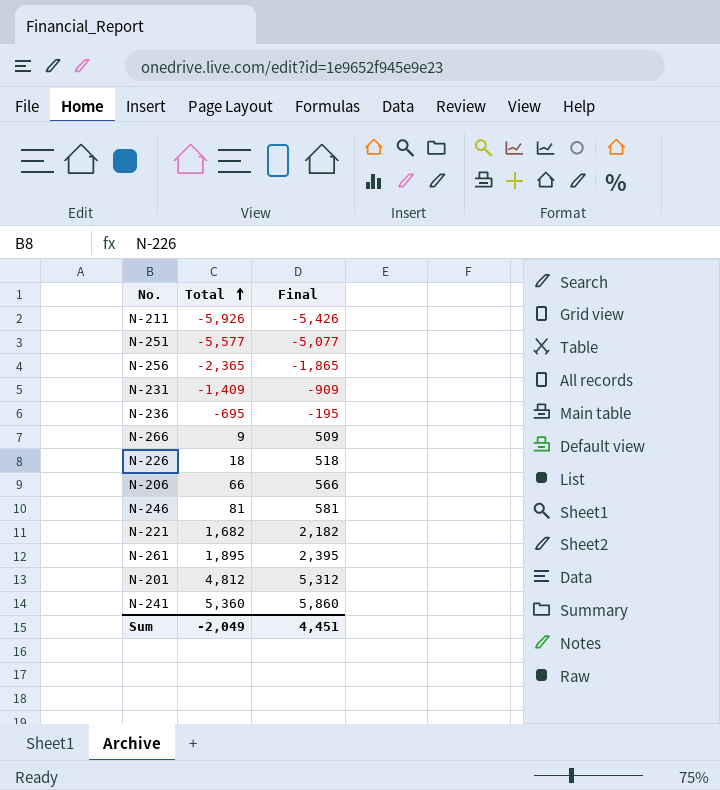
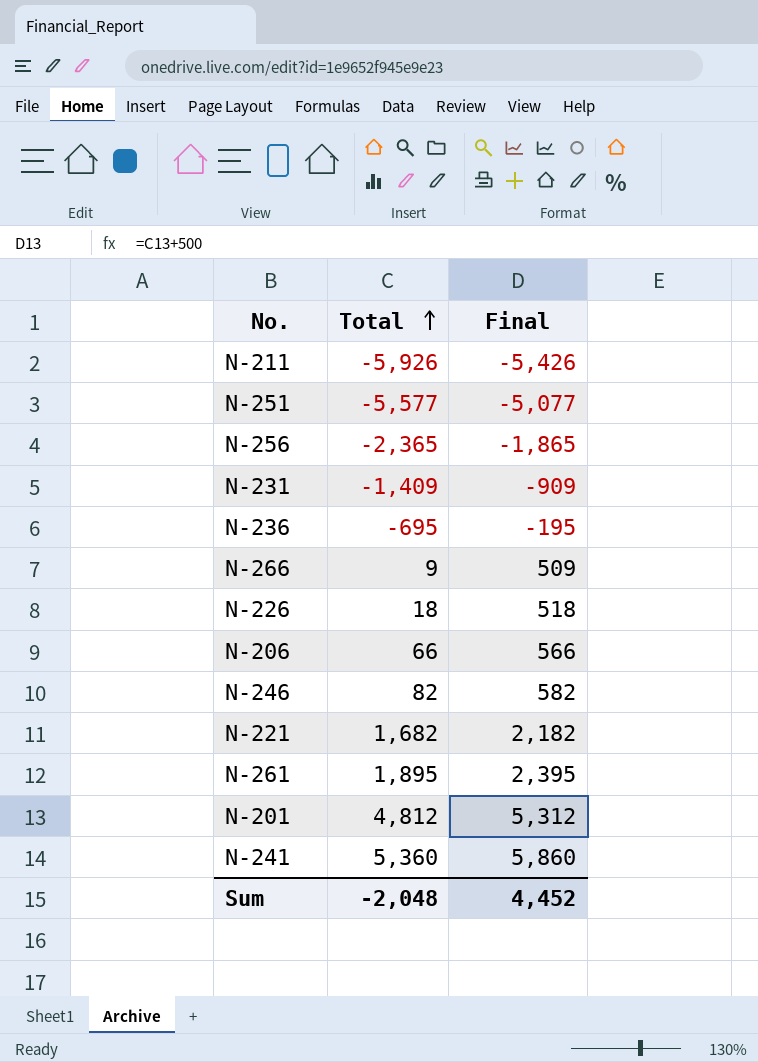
N-246 | Total: 81 -> 82
N-246 | Final: 581 -> 582
Sum | Total: -2,049 -> -2,048
Sum | Final: 4,451 -> 4,452

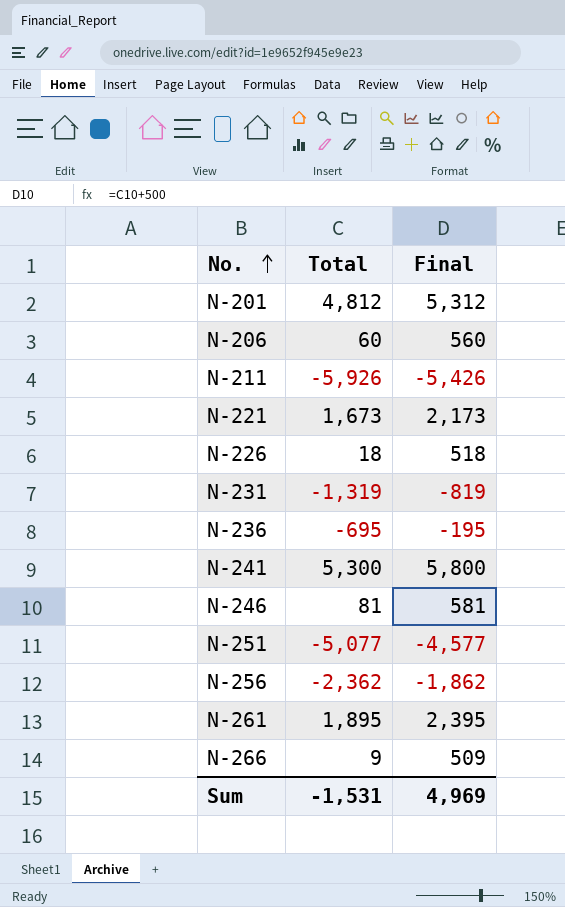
row order: Total ascending -> No. ascending
N-206 | Total: 66 -> 60
N-206 | Final: 566 -> 560
N-221 | Total: 1,682 -> 1,673
N-221 | Final: 2,182 -> 2,173
N-231 | Total: -1,409 -> -1,319
N-231 | Final: -909 -> -819
N-241 | Total: 5,360 -> 5,300
N-241 | Final: 5,860 -> 5,800
N-246 | Total: 82 -> 81
N-246 | Final: 582 -> 581
N-251 | Total: -5,577 -> -5,077
N-251 | Final: -5,077 -> -4,577
N-256 | Total: -2,365 -> -2,362
N-256 | Final: -1,865 -> -1,862
Sum | Total: -2,048 -> -1,531
Sum | Final: 4,452 -> 4,969

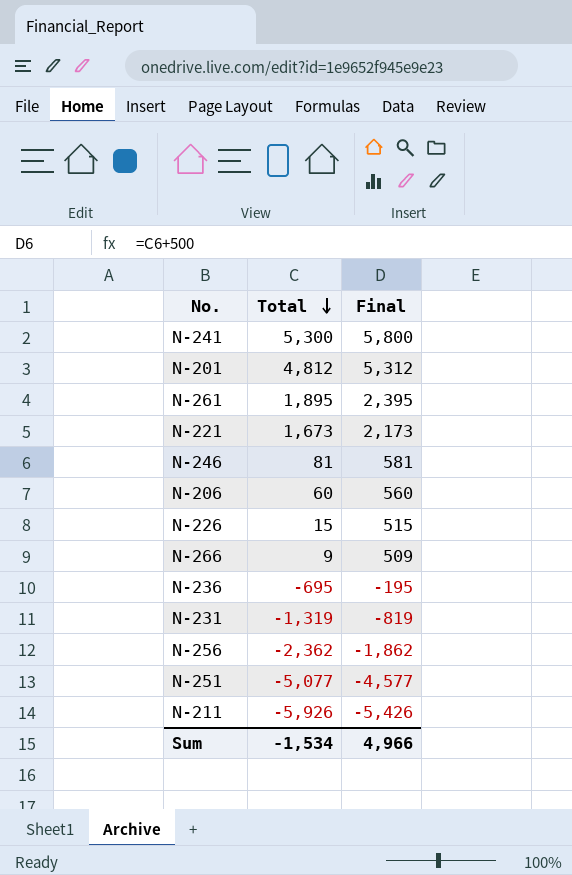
row order: No. ascending -> Total descending
N-226 | Total: 18 -> 15
N-226 | Final: 518 -> 515
Sum | Total: -1,531 -> -1,534
Sum | Final: 4,969 -> 4,966

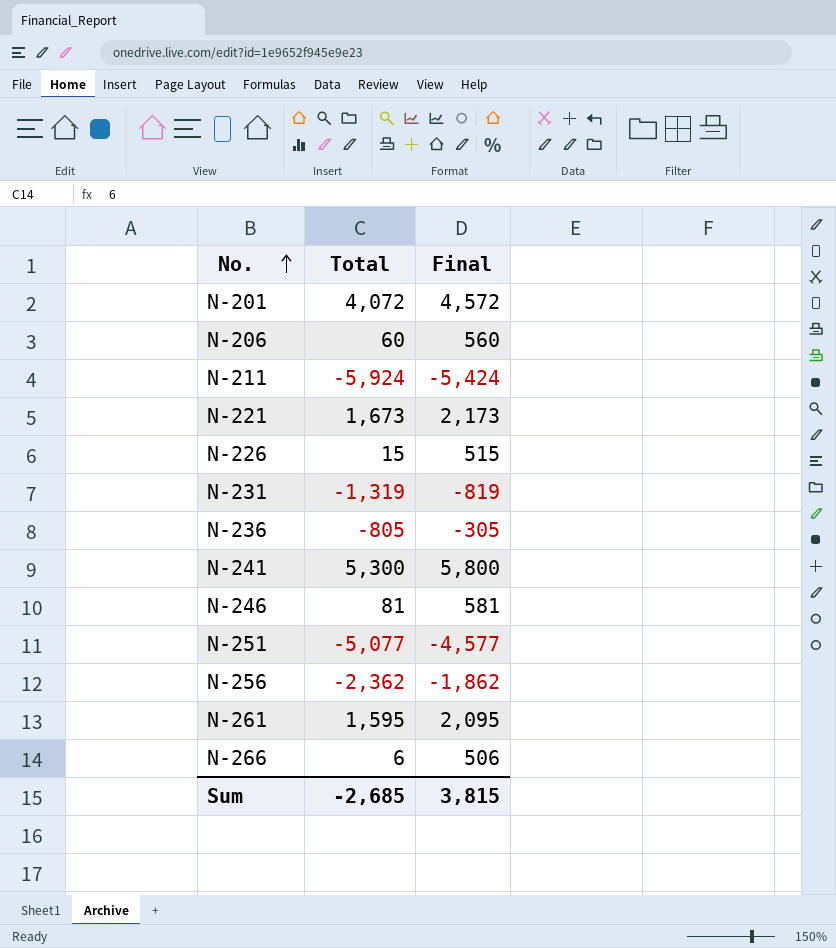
row order: Total descending -> No. ascending
N-201 | Total: 4,812 -> 4,072
N-201 | Final: 5,312 -> 4,572
N-211 | Total: -5,926 -> -5,924
N-211 | Final: -5,426 -> -5,424
N-236 | Total: -695 -> -805
N-236 | Final: -195 -> -305
N-261 | Total: 1,895 -> 1,595
N-261 | Final: 2,395 -> 2,095
N-266 | Total: 9 -> 6
N-266 | Final: 509 -> 506
Sum | Total: -1,534 -> -2,685
Sum | Final: 4,966 -> 3,815

